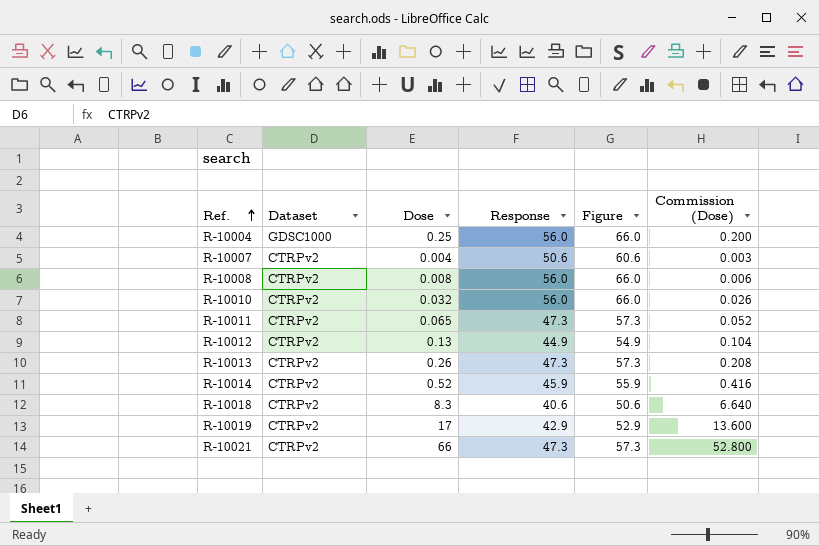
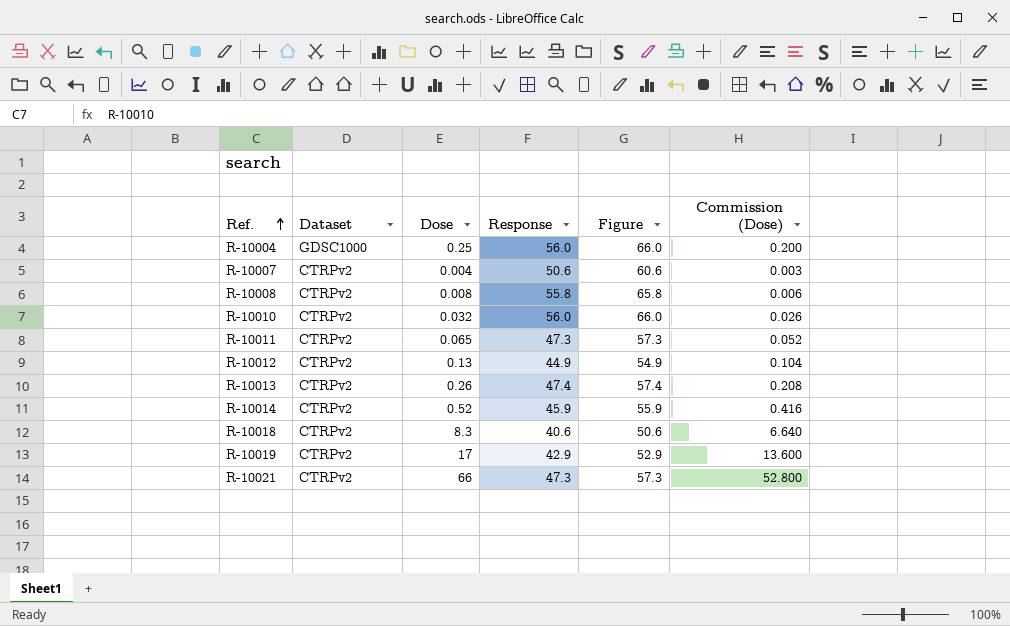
R-10008 | Response: 56.0 -> 55.8
R-10008 | Figure: 66.0 -> 65.8
R-10013 | Response: 47.3 -> 47.4
R-10013 | Figure: 57.3 -> 57.4

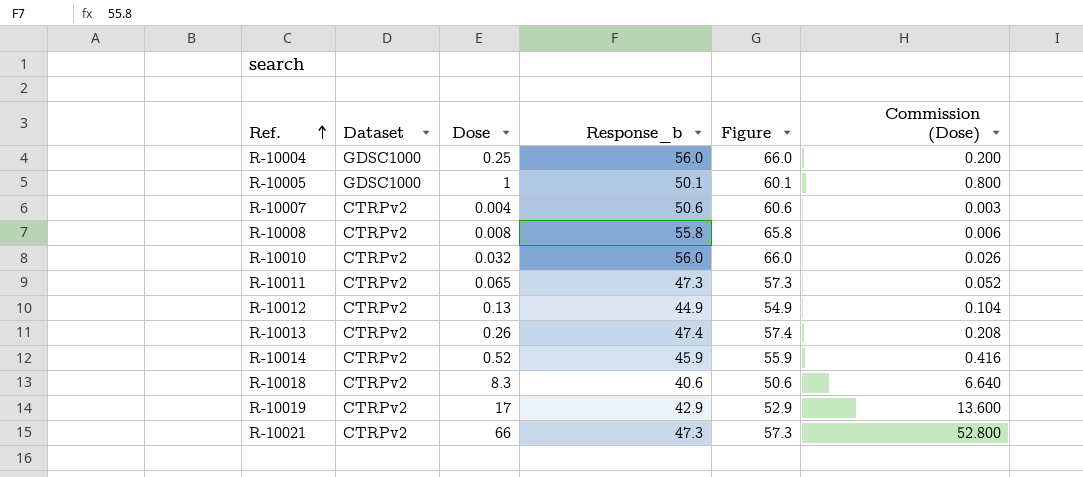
column name: Response -> Response_b
row R-10005: none -> GDSC1000 | 1 | 50.1 | 60.1 | 0.800

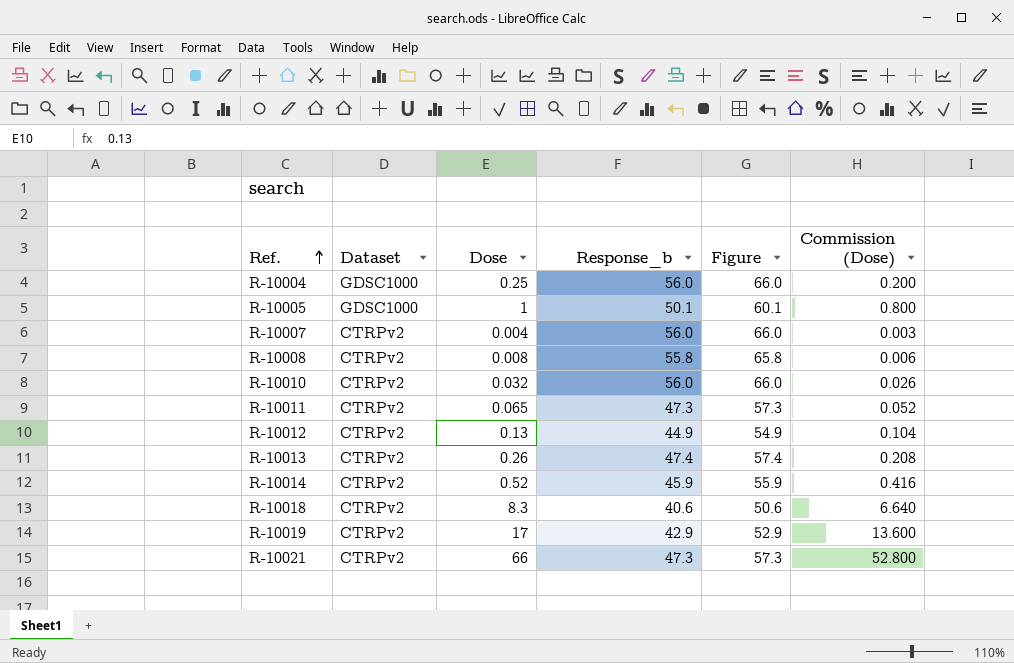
R-10007 | Response_b: 50.6 -> 56.0
R-10007 | Figure: 60.6 -> 66.0

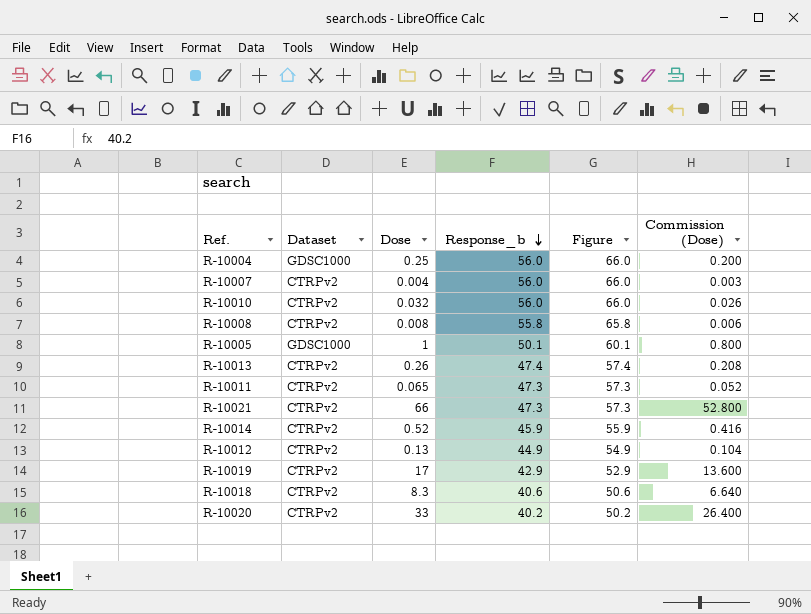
row order: Ref. ascending -> Response_b descending
row R-10020: none -> CTRPv2 | 33 | 40.2 | 50.2 | 26.400

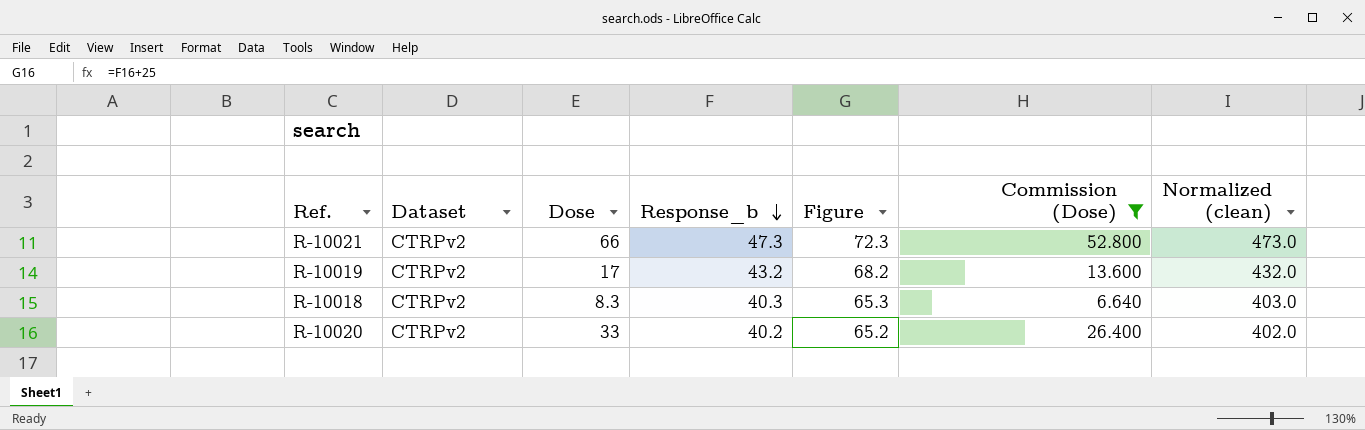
filter: none -> Commission (Dose) >= 6.640
column Figure | formula: [Response_b] + 10 -> [Response_b] + 25
column Normalized (clean) | formula: none -> [Response_b] * 10
R-10019 | Response_b: 42.9 -> 43.2
R-10018 | Response_b: 40.6 -> 40.3

